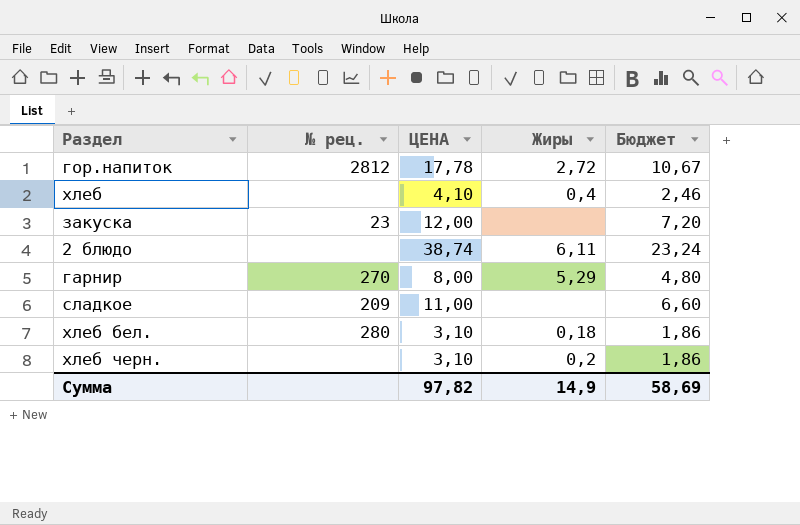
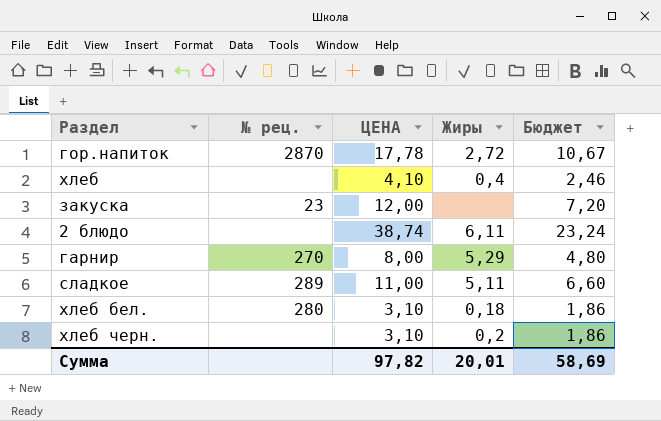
гор.напиток | № рец.: 2812 -> 2870
сладкое | № рец.: 209 -> 289
сладкое | Жиры: none -> 5,11
Сумма | Жиры: 14,9 -> 20,01

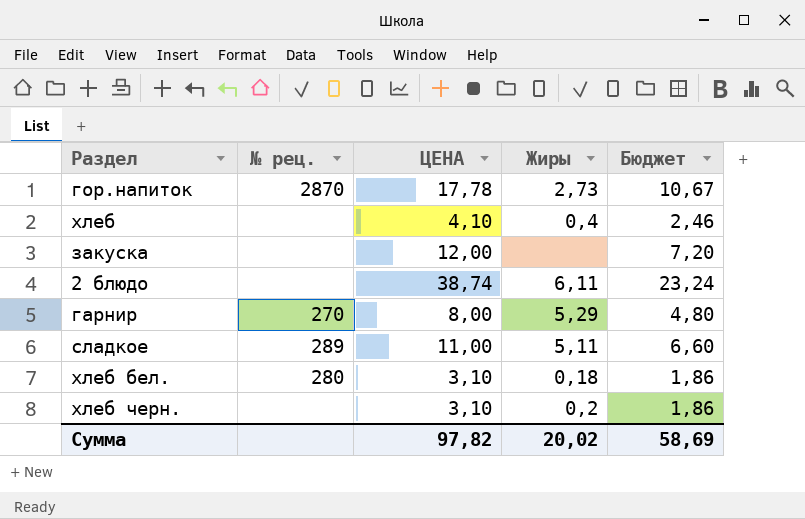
гор.напиток | Жиры: 2,72 -> 2,73
закуска | № рец.: 23 -> none
Сумма | Жиры: 20,01 -> 20,02

